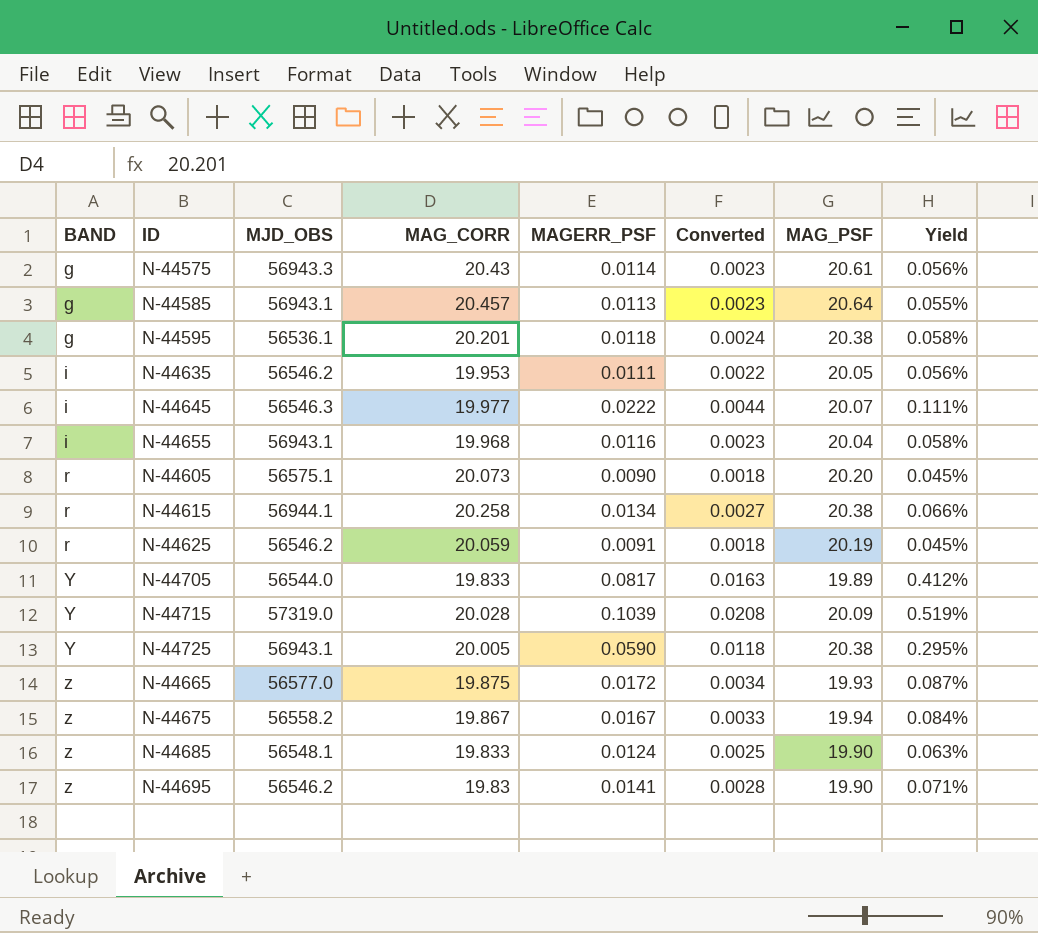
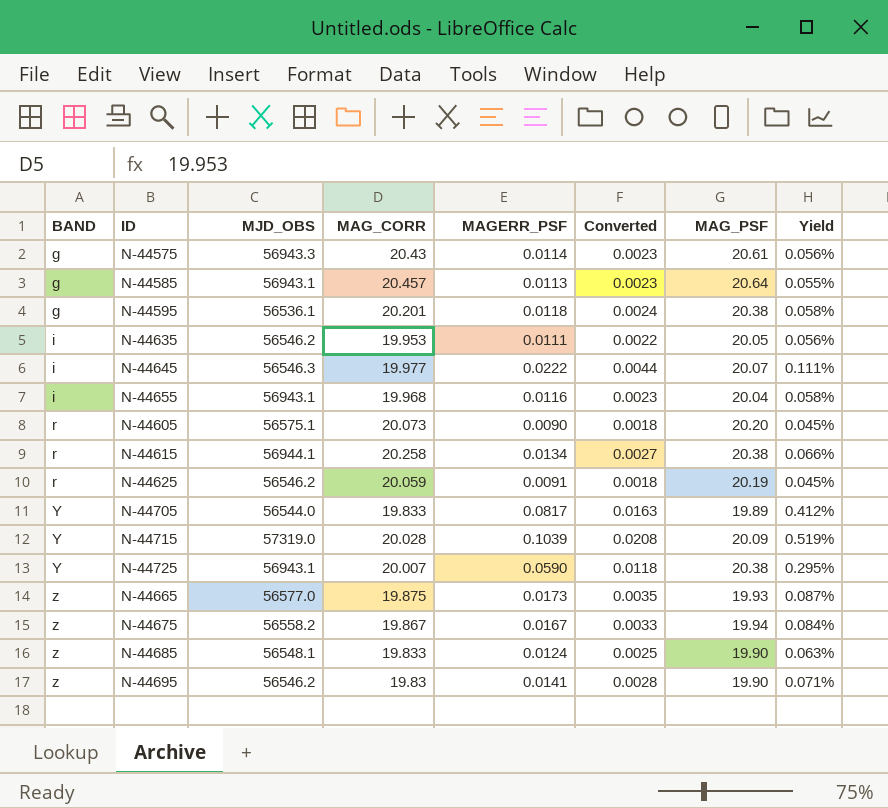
N-44725 | MAG_CORR: 20.005 -> 20.007
N-44665 | MAGERR_PSF: 0.0172 -> 0.0173
N-44665 | Converted: 0.0034 -> 0.0035

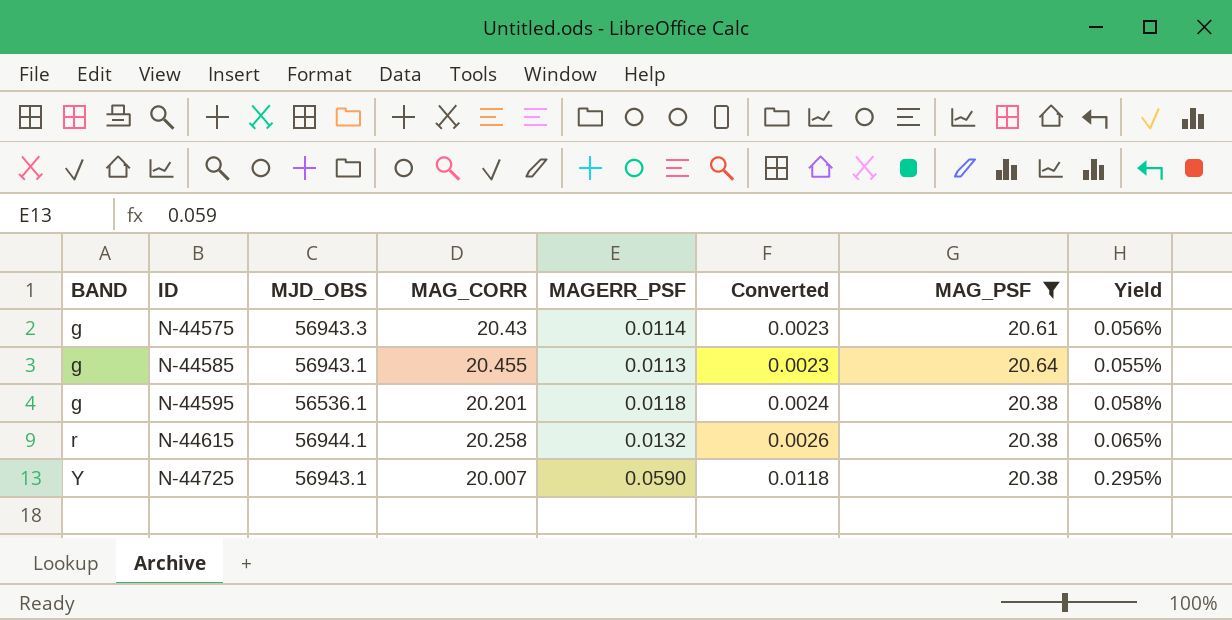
filter: none -> MAG_PSF >= 20.38
N-44585 | MAG_CORR: 20.457 -> 20.455
N-44615 | MAGERR_PSF: 0.0134 -> 0.0132
N-44615 | Converted: 0.0027 -> 0.0026
N-44615 | Yield: 0.066% -> 0.065%

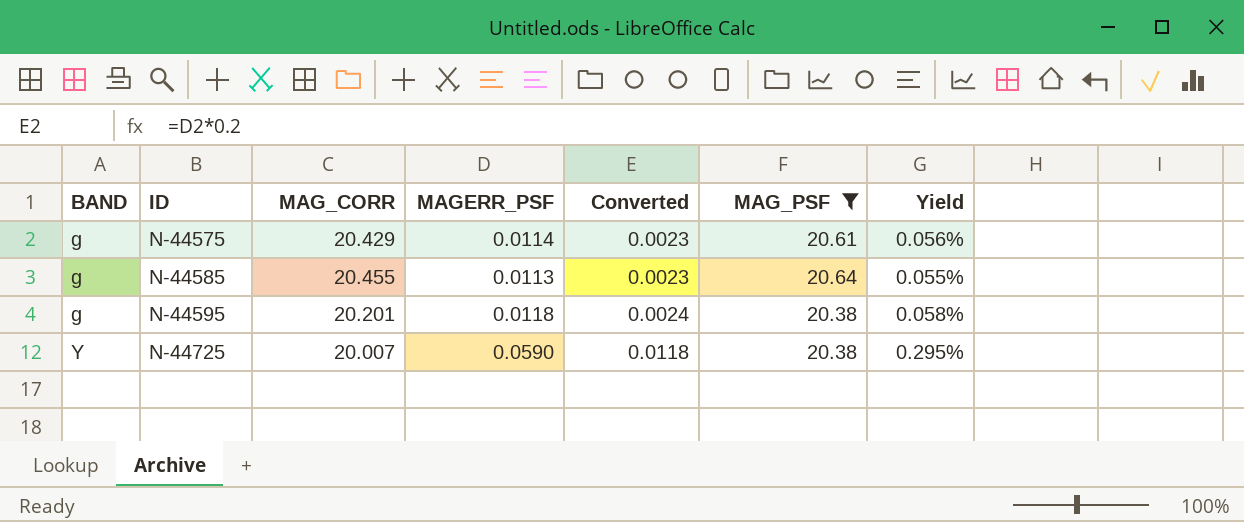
column MJD_OBS | position: 3 -> none
row N-44615: r | 56944.1 | 20.258 | 0.0132 | 0.0026 | 20.38 | 0.065% -> none
N-44575 | MAG_CORR: 20.43 -> 20.429

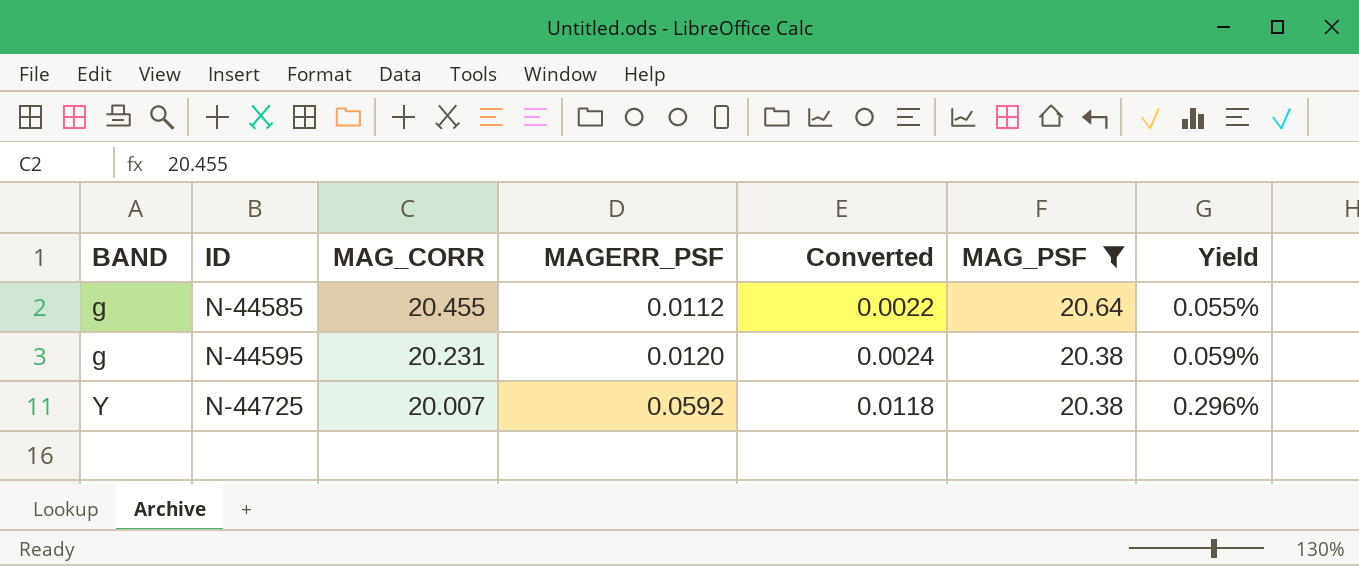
row N-44575: g | 20.429 | 0.0114 | 0.0023 | 20.61 | 0.056% -> none
N-44585 | MAGERR_PSF: 0.0113 -> 0.0112
N-44585 | Converted: 0.0023 -> 0.0022
N-44595 | MAG_CORR: 20.201 -> 20.231
N-44595 | MAGERR_PSF: 0.0118 -> 0.0120
N-44595 | Yield: 0.058% -> 0.059%
N-44725 | MAGERR_PSF: 0.0590 -> 0.0592
N-44725 | Yield: 0.295% -> 0.296%

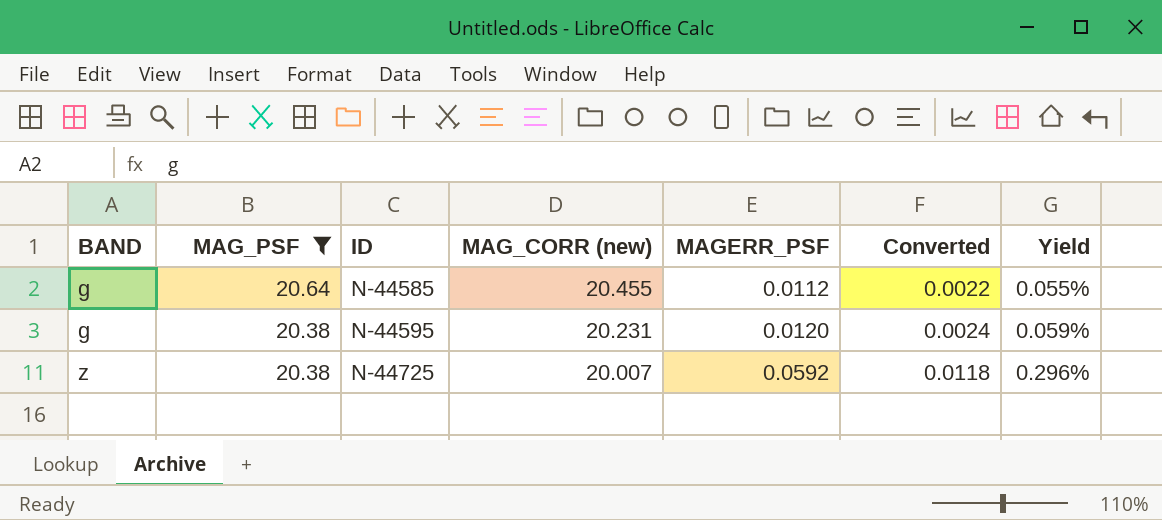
column MAG_PSF | position: 6 -> 2
column name: MAG_CORR -> MAG_CORR (new)
N-44725 | BAND: Y -> z

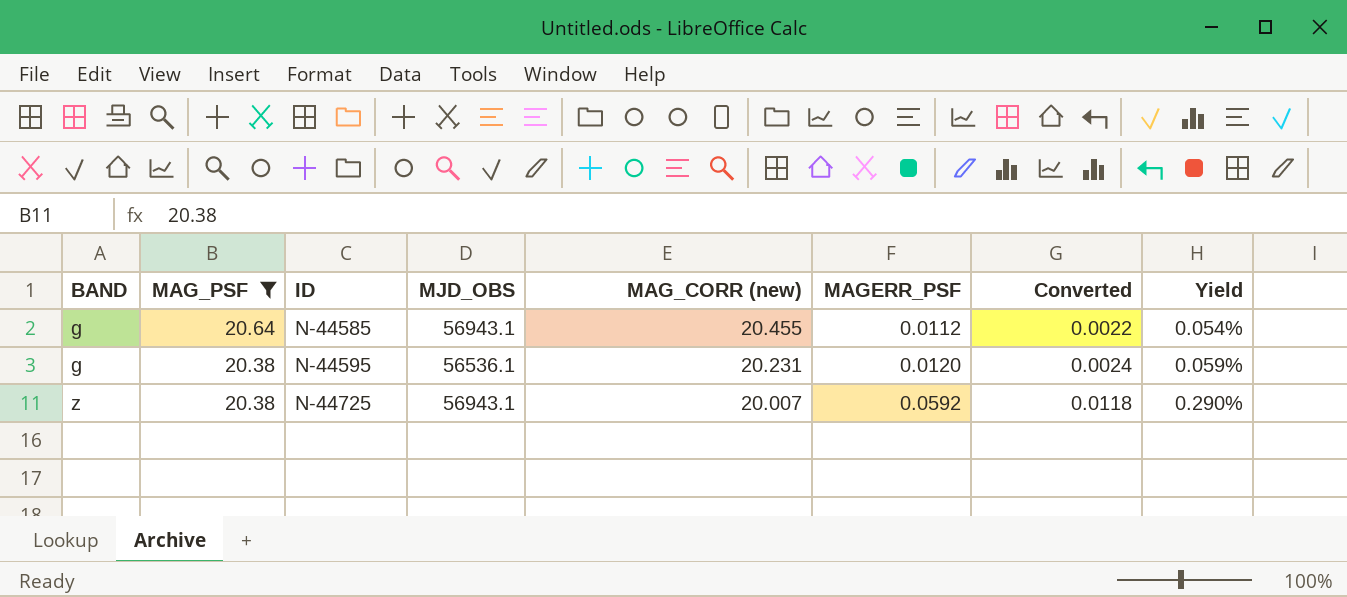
column MJD_OBS | position: none -> 4
column Yield | formula: [MAGERR_PSF] / [MAG_CORR (new)] -> [MAGERR_PSF] / [MAG_PSF]

